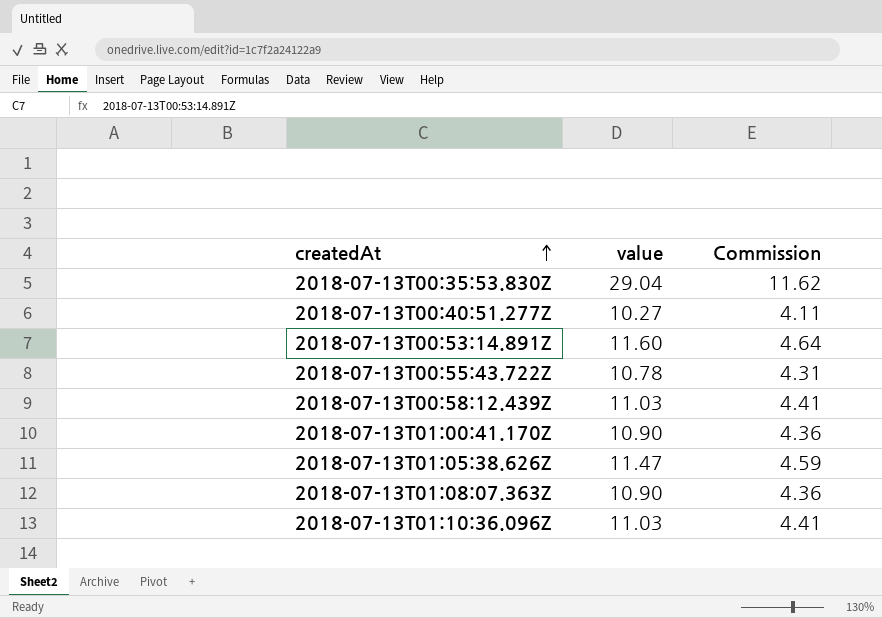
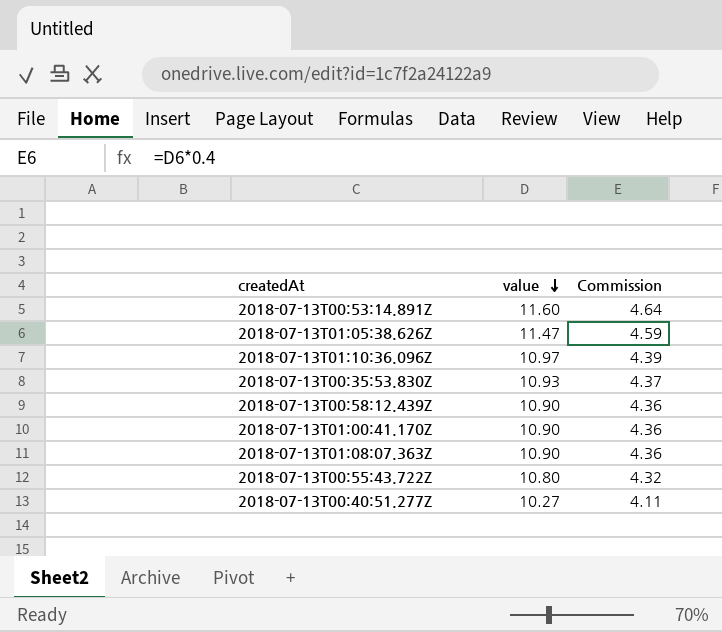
row order: createdAt ascending -> value descending
2018-07-13T01:10:36.096Z | value: 11.03 -> 10.97
2018-07-13T01:10:36.096Z | Commission: 4.41 -> 4.39
2018-07-13T00:35:53.830Z | value: 29.04 -> 10.93
2018-07-13T00:35:53.830Z | Commission: 11.62 -> 4.37
2018-07-13T00:58:12.439Z | value: 11.03 -> 10.90
2018-07-13T00:58:12.439Z | Commission: 4.41 -> 4.36
2018-07-13T00:55:43.722Z | value: 10.78 -> 10.80
2018-07-13T00:55:43.722Z | Commission: 4.31 -> 4.32

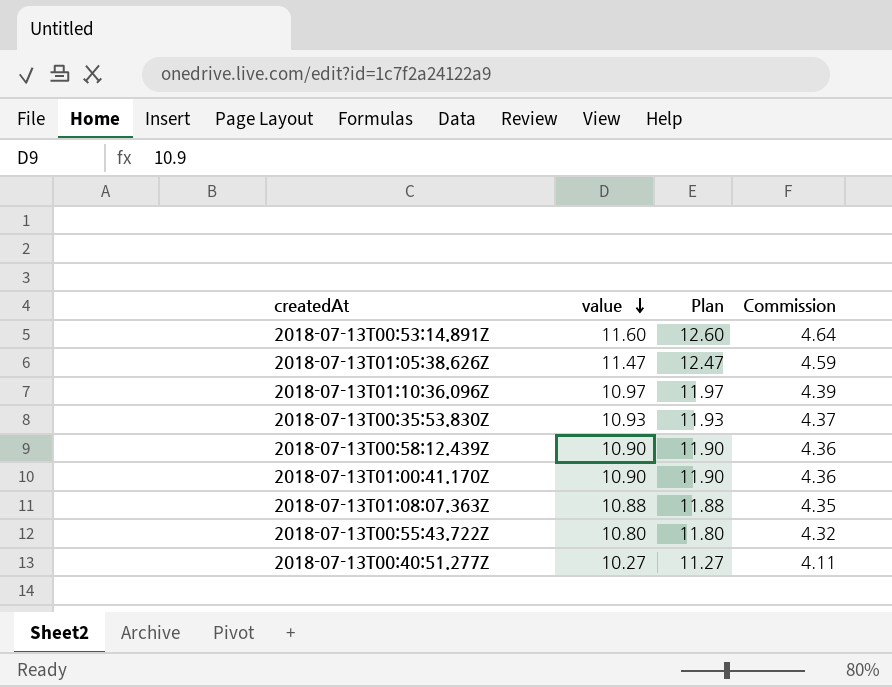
column Plan | formula: none -> [value] + 1
2018-07-13T01:08:07.363Z | value: 10.90 -> 10.88
2018-07-13T01:08:07.363Z | Commission: 4.36 -> 4.35

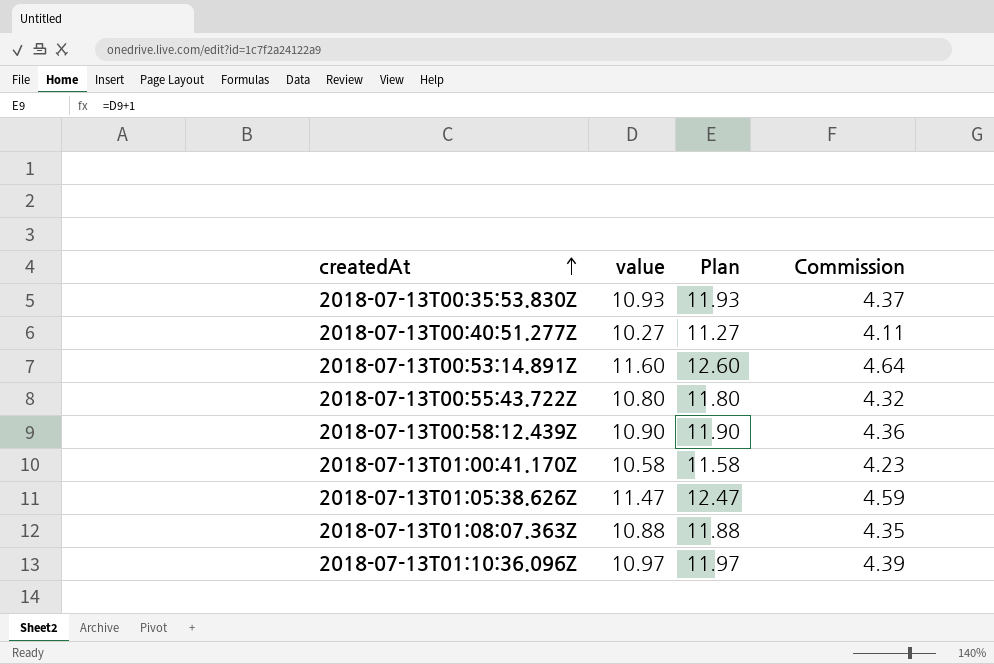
row order: value descending -> createdAt ascending
2018-07-13T01:00:41.170Z | value: 10.90 -> 10.58
2018-07-13T01:00:41.170Z | Plan: 11.90 -> 11.58
2018-07-13T01:00:41.170Z | Commission: 4.36 -> 4.23

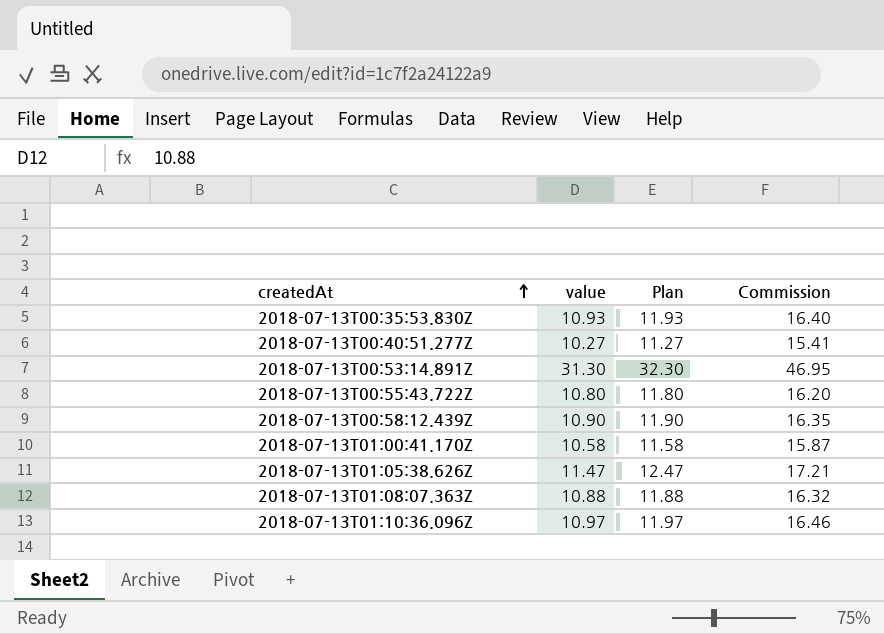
column Commission | formula: [value] * 0.4 -> [value] * 1.5
2018-07-13T00:53:14.891Z | value: 11.60 -> 31.30
2018-07-13T00:53:14.891Z | Plan: 12.60 -> 32.30

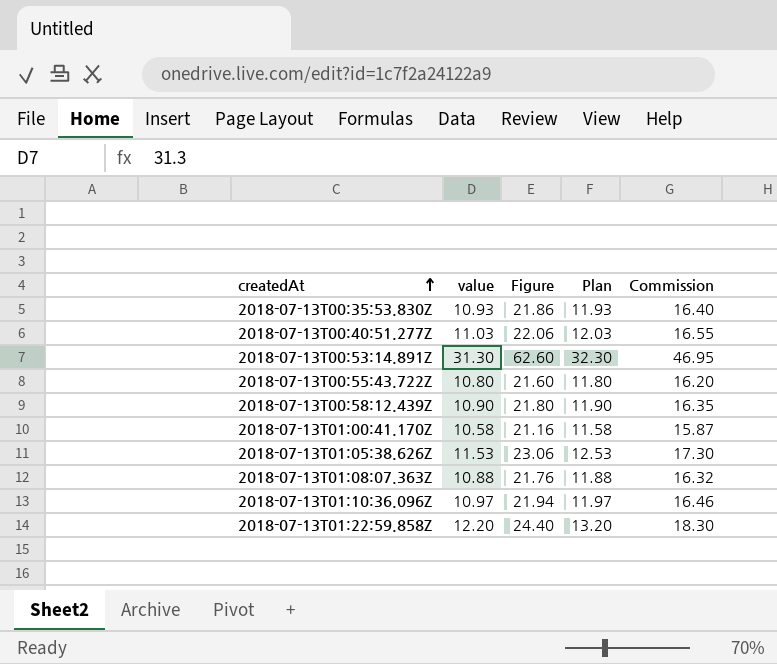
column Figure | formula: none -> [value] * 2
2018-07-13T00:40:51.277Z | value: 10.27 -> 11.03
2018-07-13T00:40:51.277Z | Plan: 11.27 -> 12.03
2018-07-13T00:40:51.277Z | Commission: 15.41 -> 16.55
2018-07-13T01:05:38.626Z | value: 11.47 -> 11.53
2018-07-13T01:05:38.626Z | Plan: 12.47 -> 12.53
2018-07-13T01:05:38.626Z | Commission: 17.21 -> 17.30
row 2018-07-13T01:22:59.858Z: none -> 12.20 | 24.40 | 13.20 | 18.30

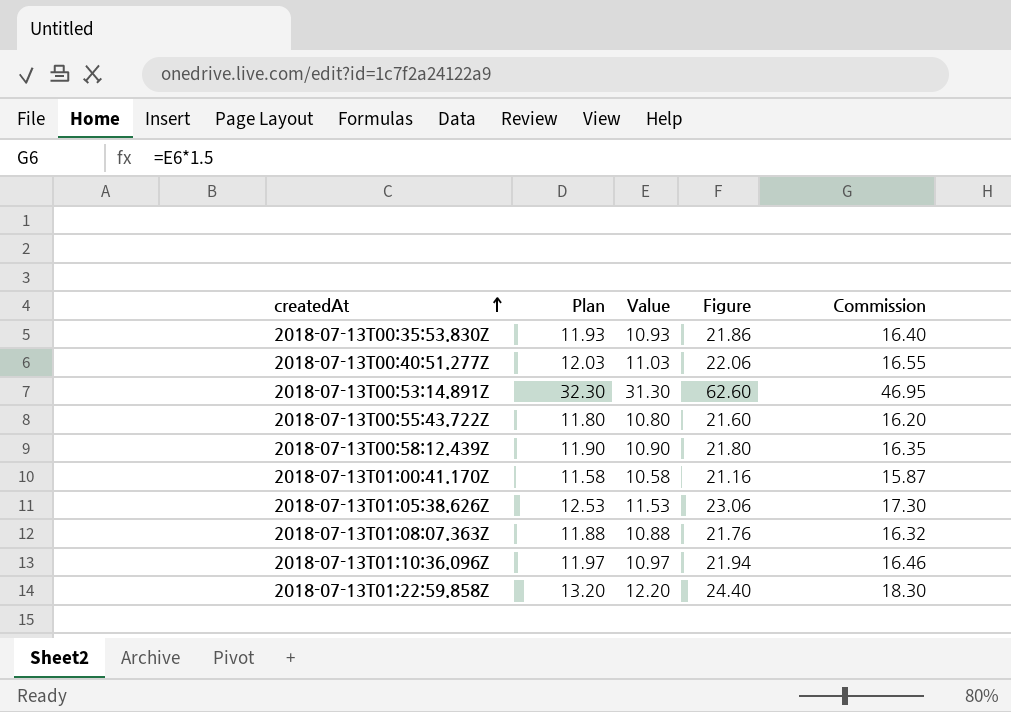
column Plan | position: 4 -> 2
column name: value -> Value

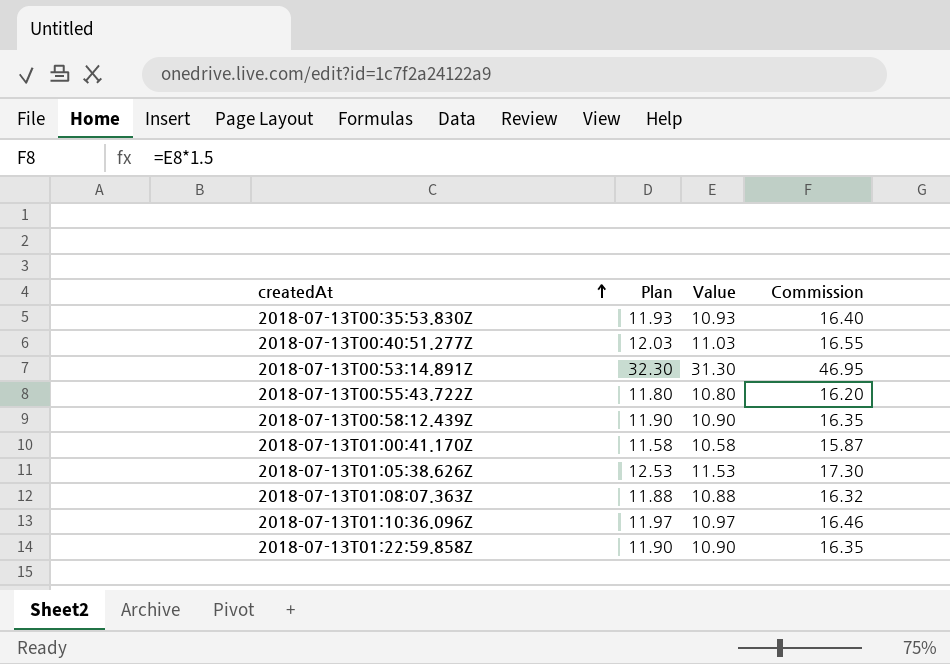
column Figure | formula: [Value] * 2 -> none
2018-07-13T01:22:59.858Z | Plan: 13.20 -> 11.90
2018-07-13T01:22:59.858Z | Value: 12.20 -> 10.90
2018-07-13T01:22:59.858Z | Commission: 18.30 -> 16.35

